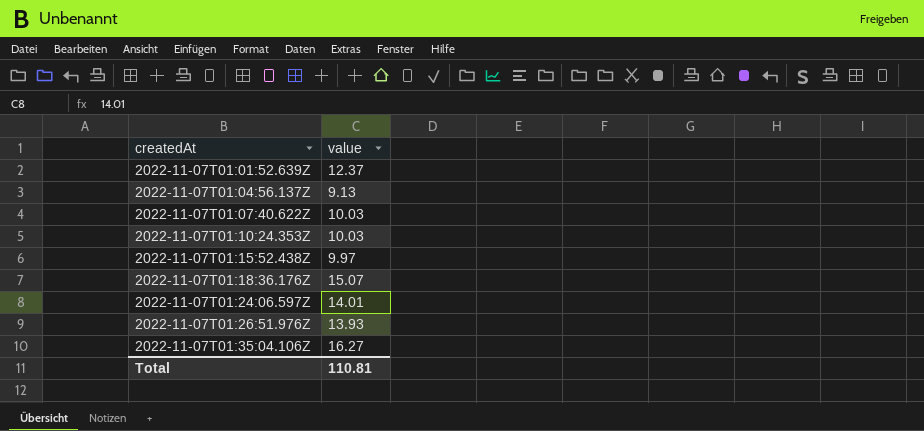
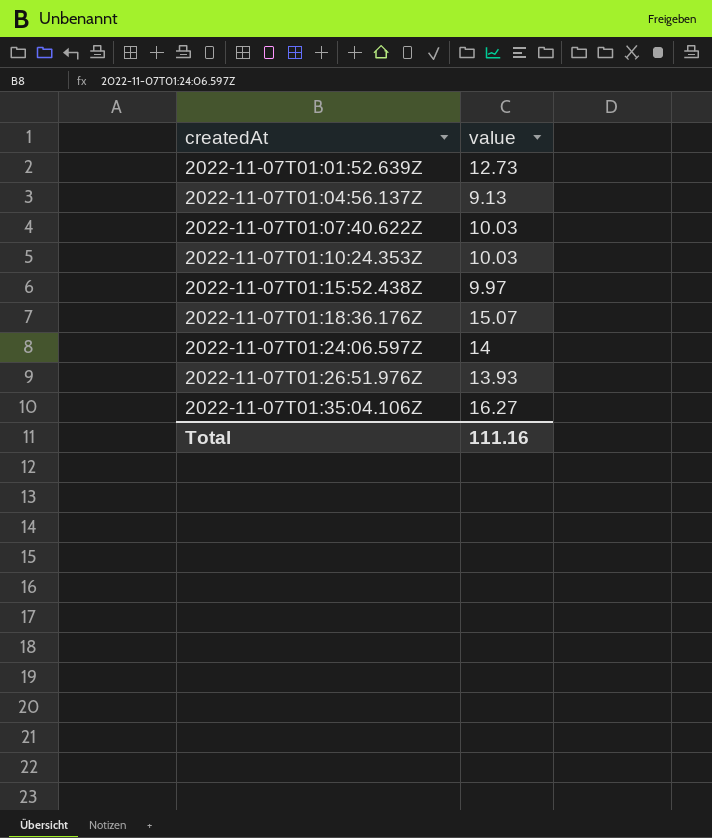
2022-11-07T01:01:52.639Z | value: 12.37 -> 12.73
2022-11-07T01:24:06.597Z | value: 14.01 -> 14
Total | value: 110.81 -> 111.16

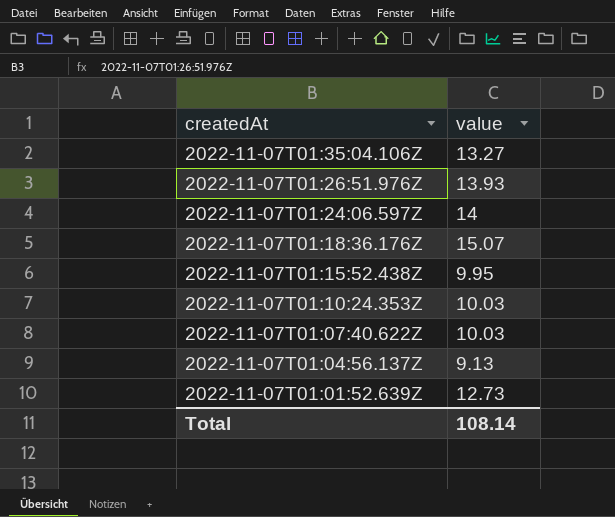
row order: createdAt ascending -> createdAt descending
2022-11-07T01:35:04.106Z | value: 16.27 -> 13.27
2022-11-07T01:15:52.438Z | value: 9.97 -> 9.95
Total | value: 111.16 -> 108.14

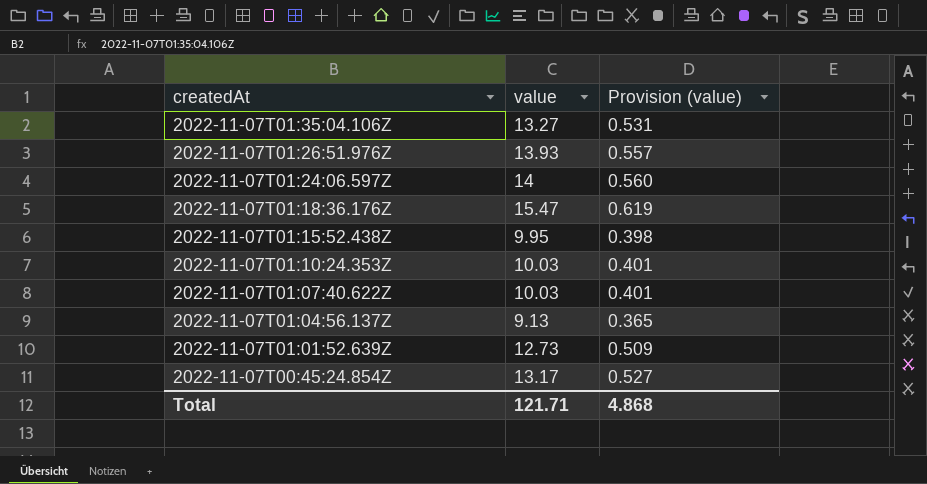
column Provision (value) | formula: none -> [value] * 0.04
2022-11-07T01:18:36.176Z | value: 15.07 -> 15.47
row 2022-11-07T00:45:24.854Z: none -> 13.17 | 0.527
Total | value: 108.14 -> 121.71

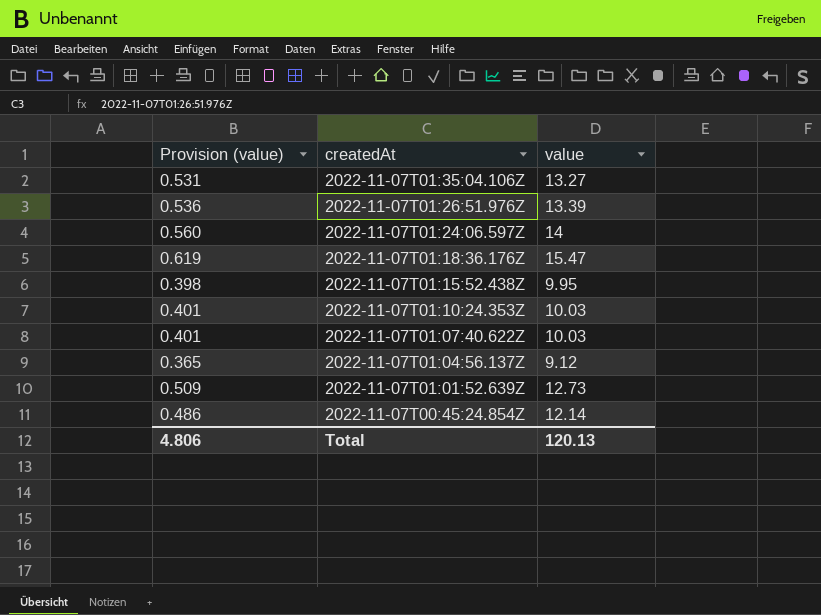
column Provision (value) | position: 3 -> 1
2022-11-07T01:26:51.976Z | Provision (value): 0.557 -> 0.536
2022-11-07T01:26:51.976Z | value: 13.93 -> 13.39
2022-11-07T01:04:56.137Z | value: 9.13 -> 9.12
2022-11-07T00:45:24.854Z | Provision (value): 0.527 -> 0.486
2022-11-07T00:45:24.854Z | value: 13.17 -> 12.14
Total | Provision (value): 4.868 -> 4.806
Total | value: 121.71 -> 120.13

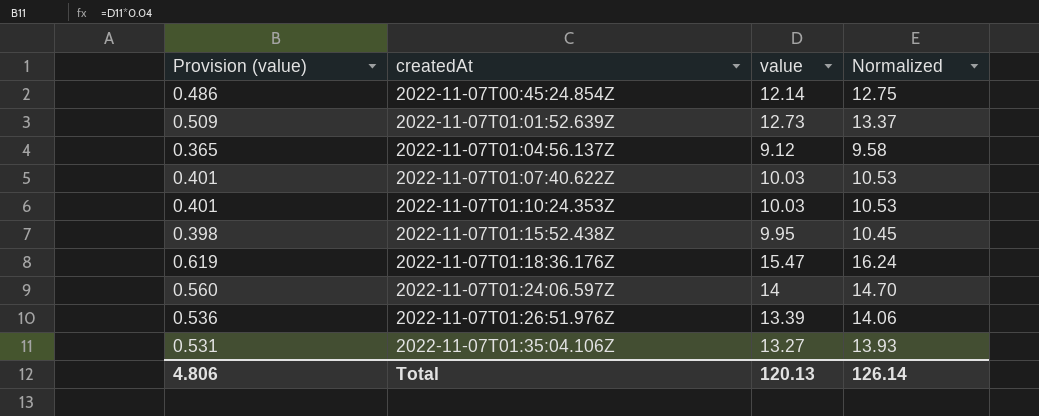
row order: createdAt descending -> createdAt ascending
column Normalized | formula: none -> [value] * 1.05

